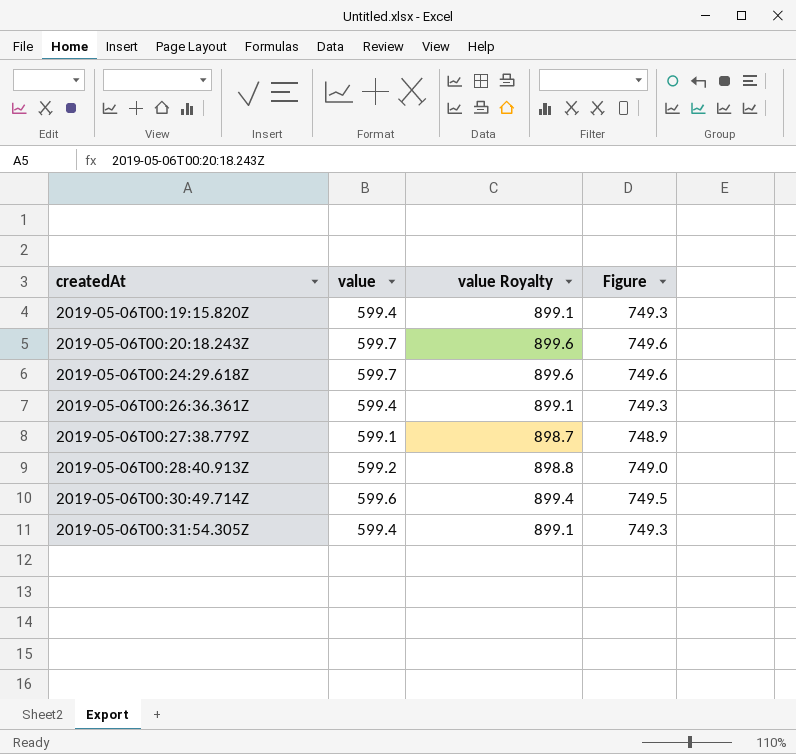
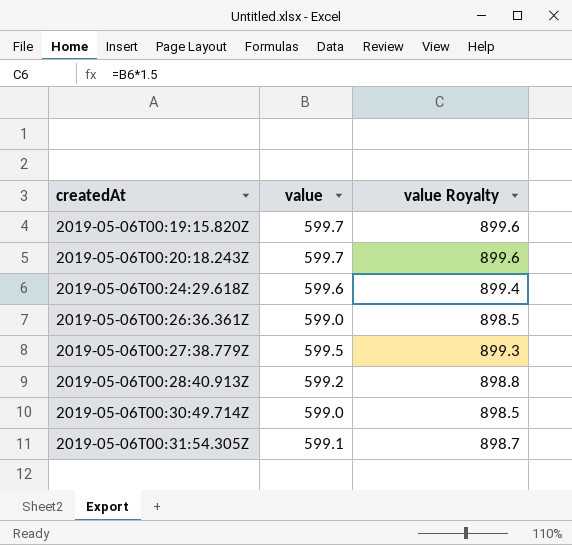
column Figure | formula: [value] * 1.25 -> none
2019-05-06T00:19:15.820Z | value: 599.4 -> 599.7
2019-05-06T00:19:15.820Z | value Royalty: 899.1 -> 899.6
2019-05-06T00:24:29.618Z | value: 599.7 -> 599.6
2019-05-06T00:24:29.618Z | value Royalty: 899.6 -> 899.4
2019-05-06T00:26:36.361Z | value: 599.4 -> 599.0
2019-05-06T00:26:36.361Z | value Royalty: 899.1 -> 898.5
2019-05-06T00:27:38.779Z | value: 599.1 -> 599.5
2019-05-06T00:27:38.779Z | value Royalty: 898.7 -> 899.3
2019-05-06T00:30:49.714Z | value: 599.6 -> 599.0
2019-05-06T00:30:49.714Z | value Royalty: 899.4 -> 898.5
2019-05-06T00:31:54.305Z | value: 599.4 -> 599.1
2019-05-06T00:31:54.305Z | value Royalty: 899.1 -> 898.7

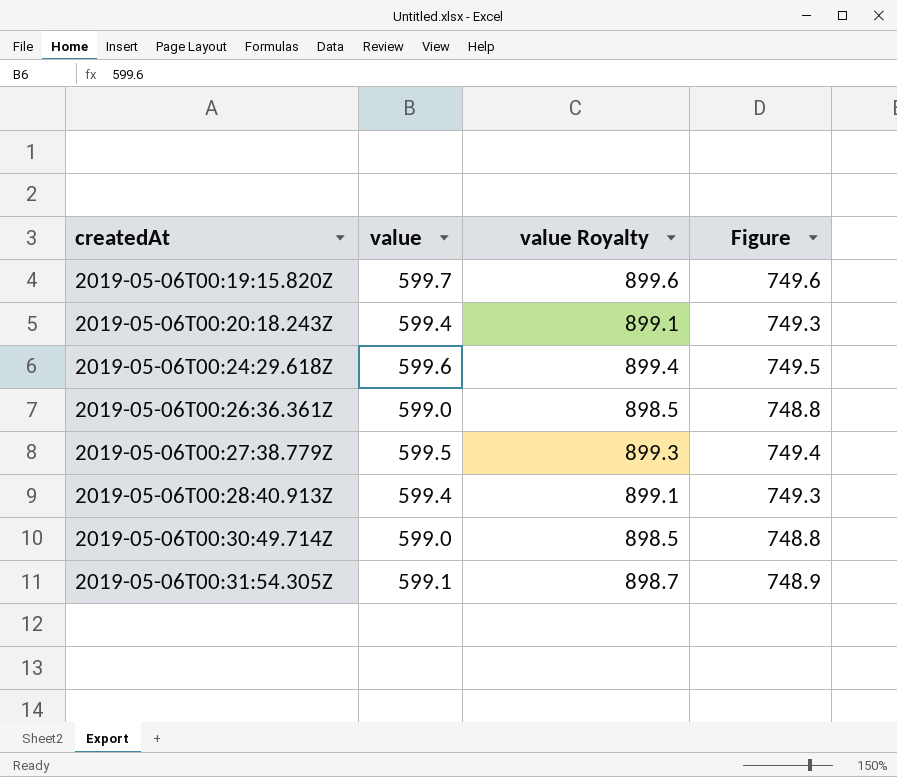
column Figure | formula: none -> [value] * 1.25
2019-05-06T00:20:18.243Z | value: 599.7 -> 599.4
2019-05-06T00:20:18.243Z | value Royalty: 899.6 -> 899.1
2019-05-06T00:28:40.913Z | value: 599.2 -> 599.4
2019-05-06T00:28:40.913Z | value Royalty: 898.8 -> 899.1

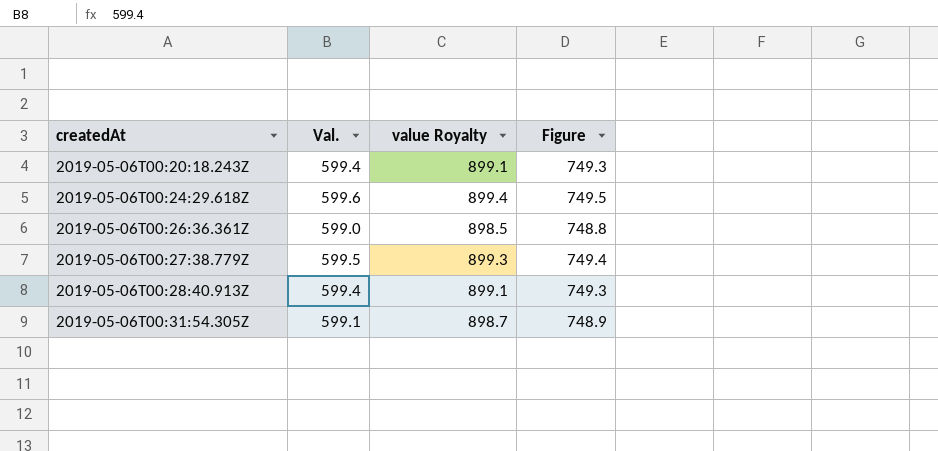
column name: value -> Val.
row 2019-05-06T00:19:15.820Z: 599.7 | 899.6 | 749.6 -> none
row 2019-05-06T00:30:49.714Z: 599.0 | 898.5 | 748.8 -> none

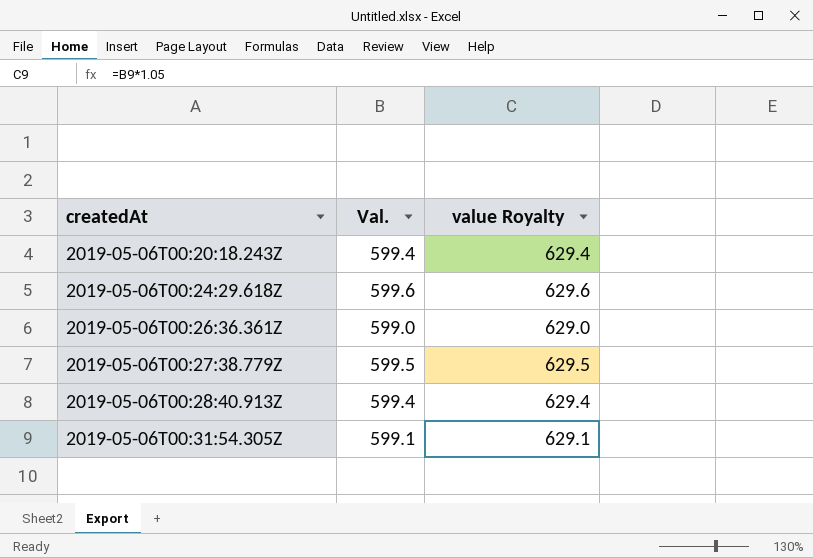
column Figure | formula: [Val.] * 1.25 -> none
column value Royalty | formula: [Val.] * 1.5 -> [Val.] * 1.05

